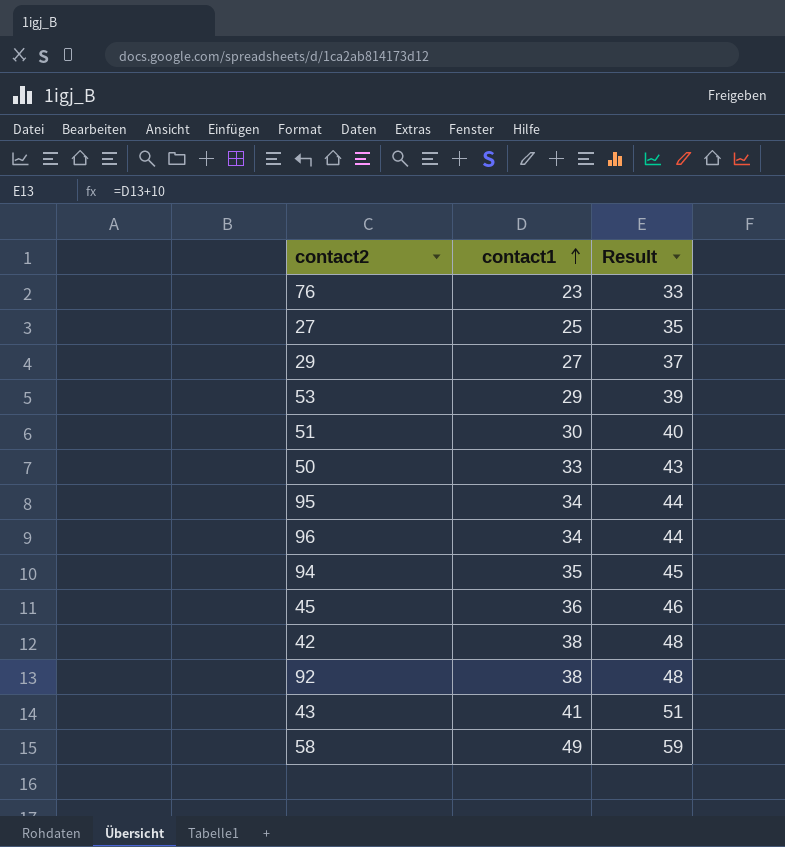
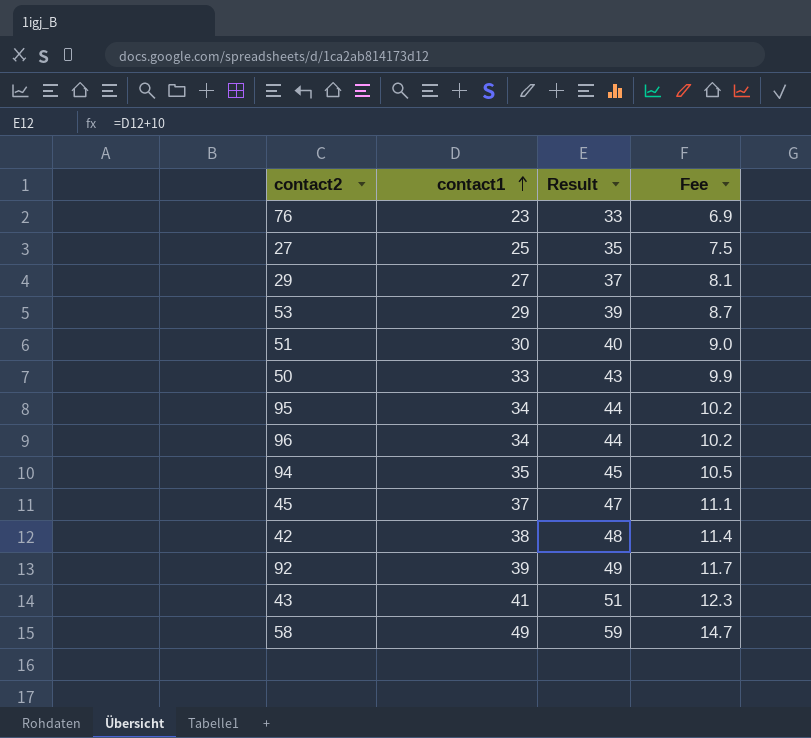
column Fee | formula: none -> [contact1] * 0.3
45 | contact1: 36 -> 37
45 | Result: 46 -> 47
92 | contact1: 38 -> 39
92 | Result: 48 -> 49

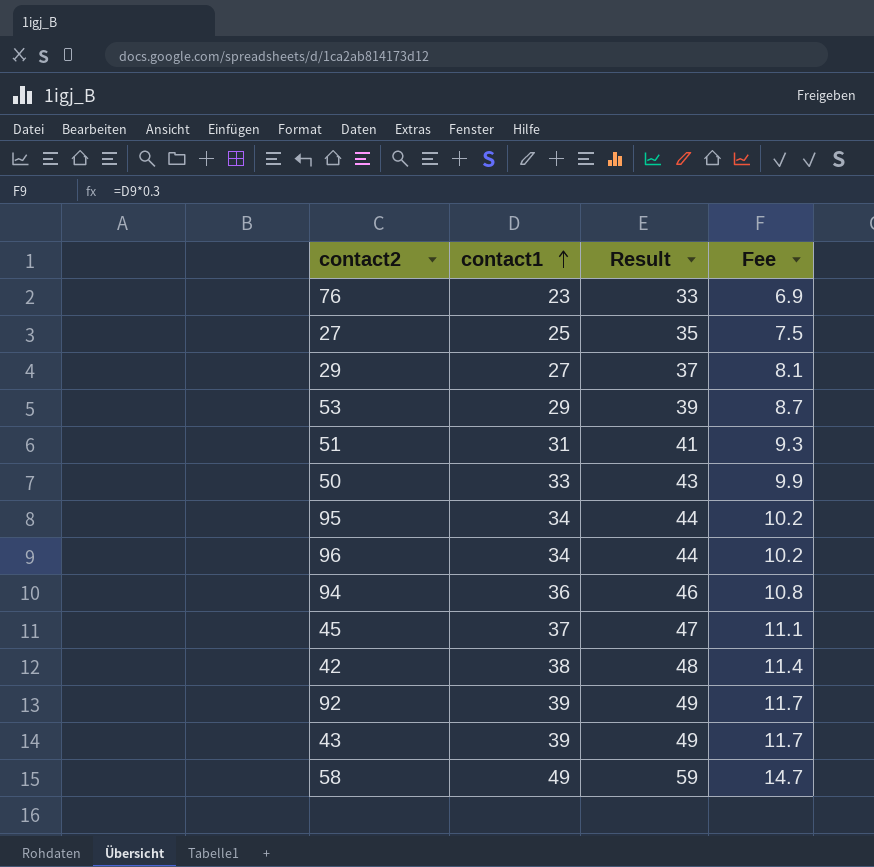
51 | contact1: 30 -> 31
51 | Result: 40 -> 41
51 | Fee: 9.0 -> 9.3
94 | contact1: 35 -> 36
94 | Result: 45 -> 46
94 | Fee: 10.5 -> 10.8
43 | contact1: 41 -> 39
43 | Result: 51 -> 49
43 | Fee: 12.3 -> 11.7

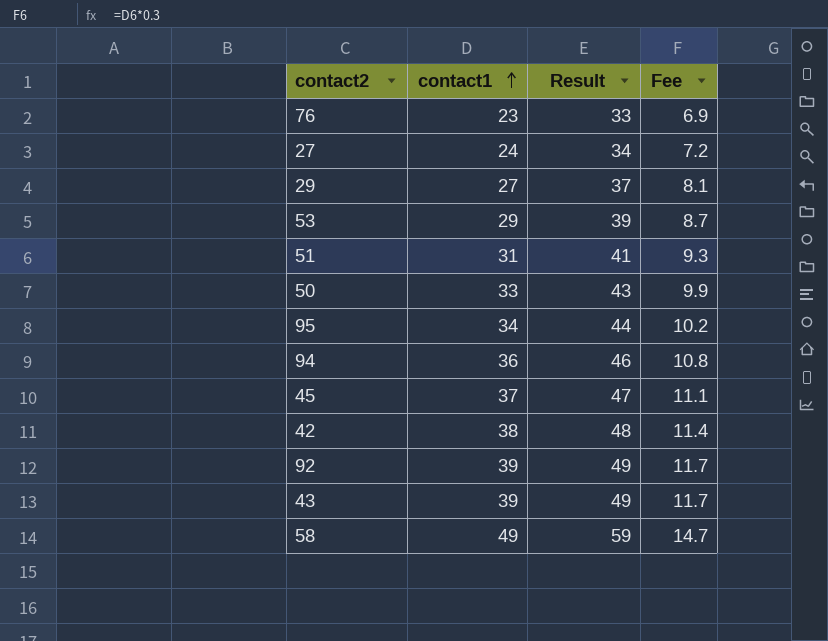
row 96: 34 | 44 | 10.2 -> none
27 | contact1: 25 -> 24
27 | Result: 35 -> 34
27 | Fee: 7.5 -> 7.2

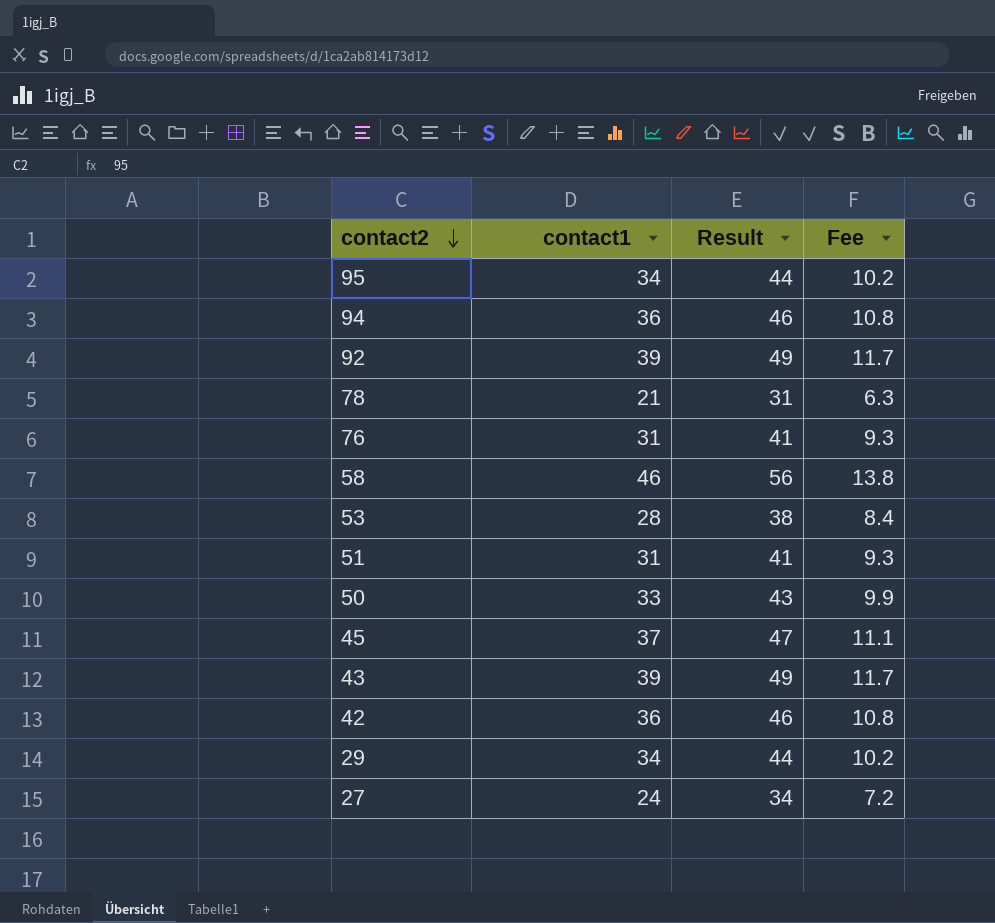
row order: contact1 ascending -> contact2 descending
row 78: none -> 21 | 31 | 6.3
76 | contact1: 23 -> 31
76 | Result: 33 -> 41
76 | Fee: 6.9 -> 9.3
58 | contact1: 49 -> 46
58 | Result: 59 -> 56
58 | Fee: 14.7 -> 13.8
53 | contact1: 29 -> 28
53 | Result: 39 -> 38
53 | Fee: 8.7 -> 8.4
42 | contact1: 38 -> 36
42 | Result: 48 -> 46
42 | Fee: 11.4 -> 10.8
29 | contact1: 27 -> 34
29 | Result: 37 -> 44
29 | Fee: 8.1 -> 10.2

